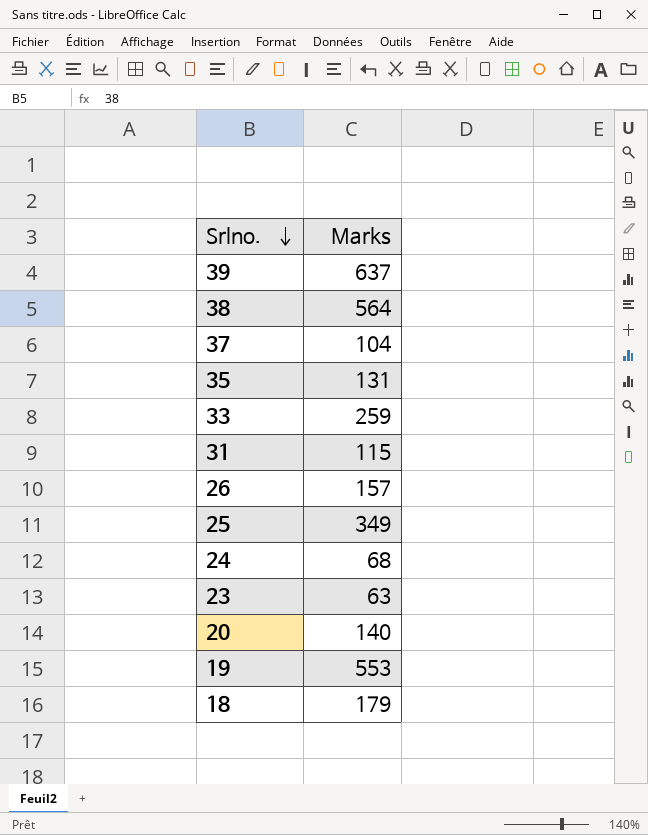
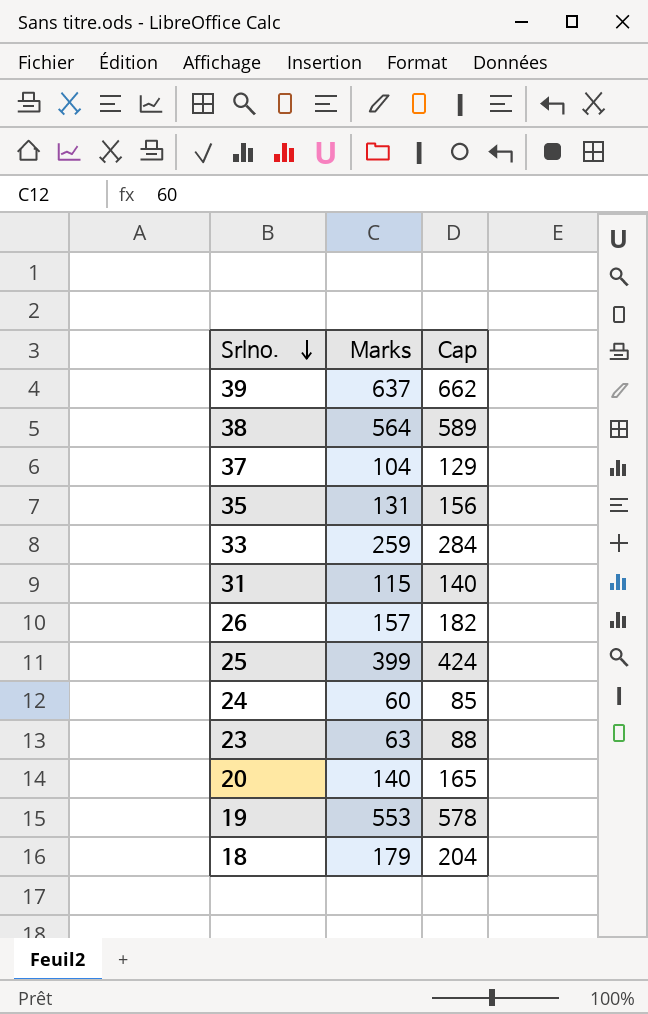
column Cap | formula: none -> [Marks] + 25
25 | Marks: 349 -> 399
24 | Marks: 68 -> 60

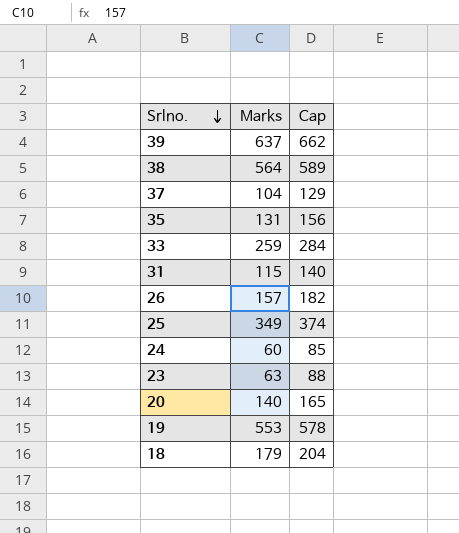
25 | Marks: 399 -> 349
25 | Cap: 424 -> 374

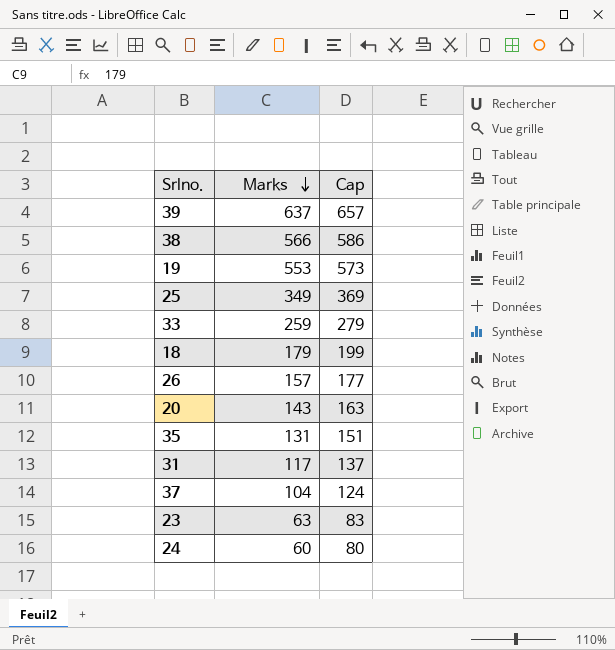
row order: Srlno. descending -> Marks descending
column Cap | formula: [Marks] + 25 -> [Marks] + 20
38 | Marks: 564 -> 566
20 | Marks: 140 -> 143
31 | Marks: 115 -> 117

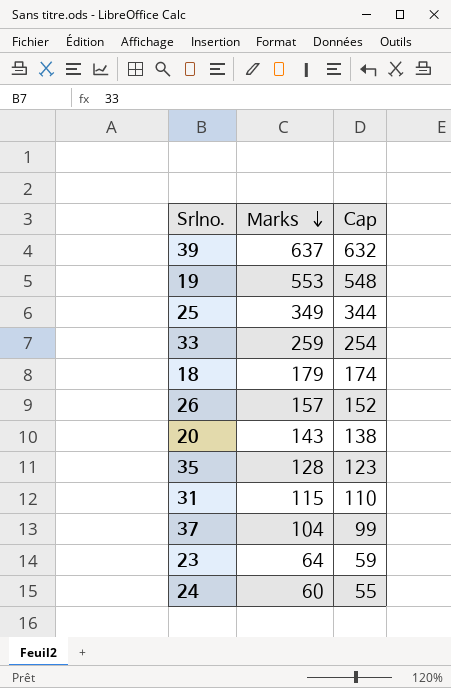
column Cap | formula: [Marks] + 20 -> [Marks] - 5
row 38: 566 | 586 -> none
35 | Marks: 131 -> 128
31 | Marks: 117 -> 115
23 | Marks: 63 -> 64

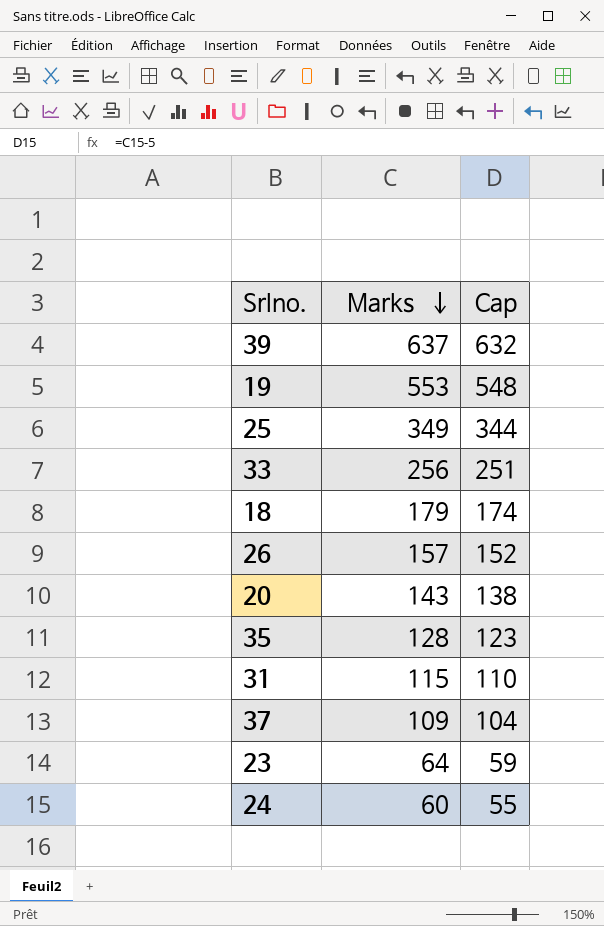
33 | Marks: 259 -> 256
33 | Cap: 254 -> 251
37 | Marks: 104 -> 109
37 | Cap: 99 -> 104

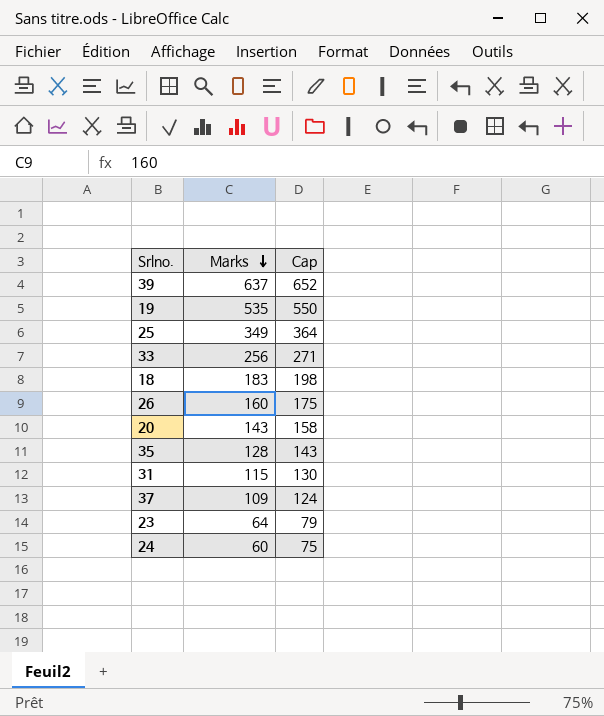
column Cap | formula: [Marks] - 5 -> [Marks] + 15
19 | Marks: 553 -> 535
18 | Marks: 179 -> 183
26 | Marks: 157 -> 160

